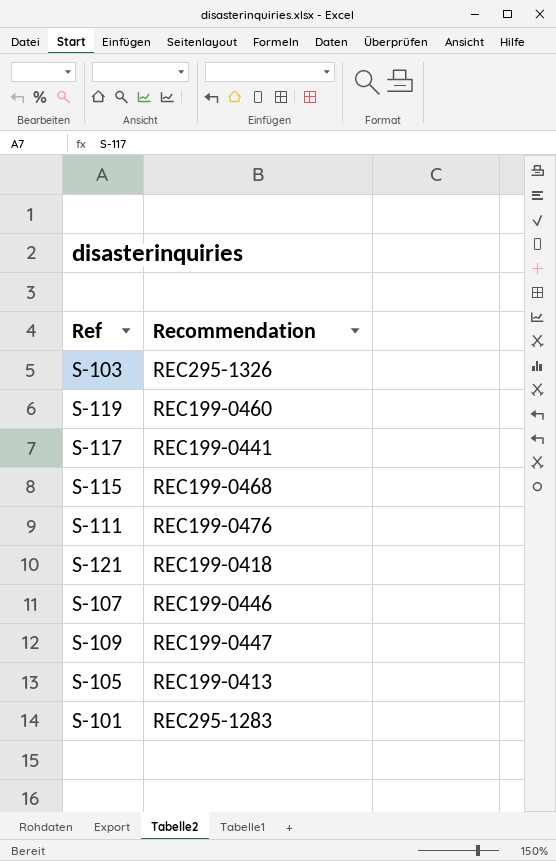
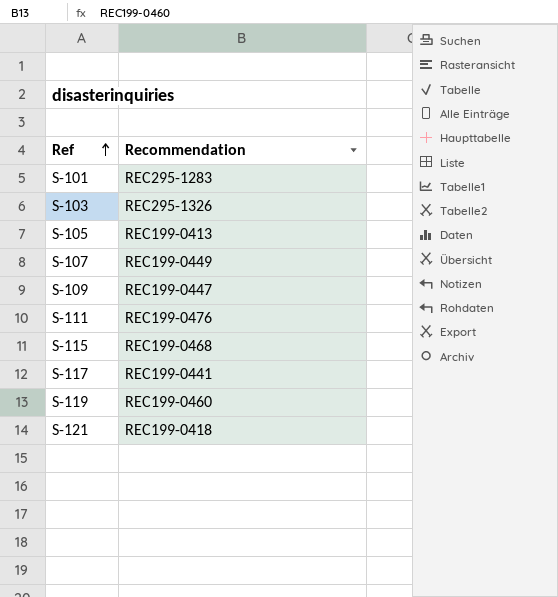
row order: none -> Ref ascending
S-107 | Recommendation: REC199-0446 -> REC199-0449

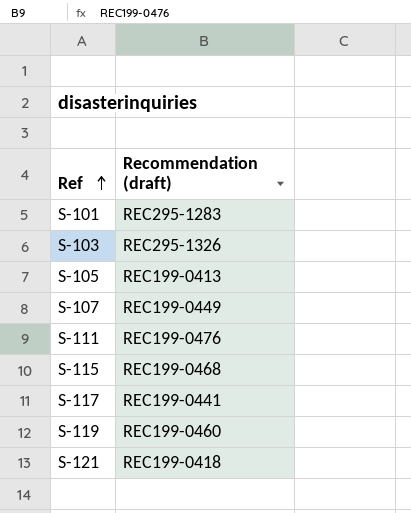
column name: Recommendation -> Recommendation (draft)
row S-109: REC199-0447 -> none

